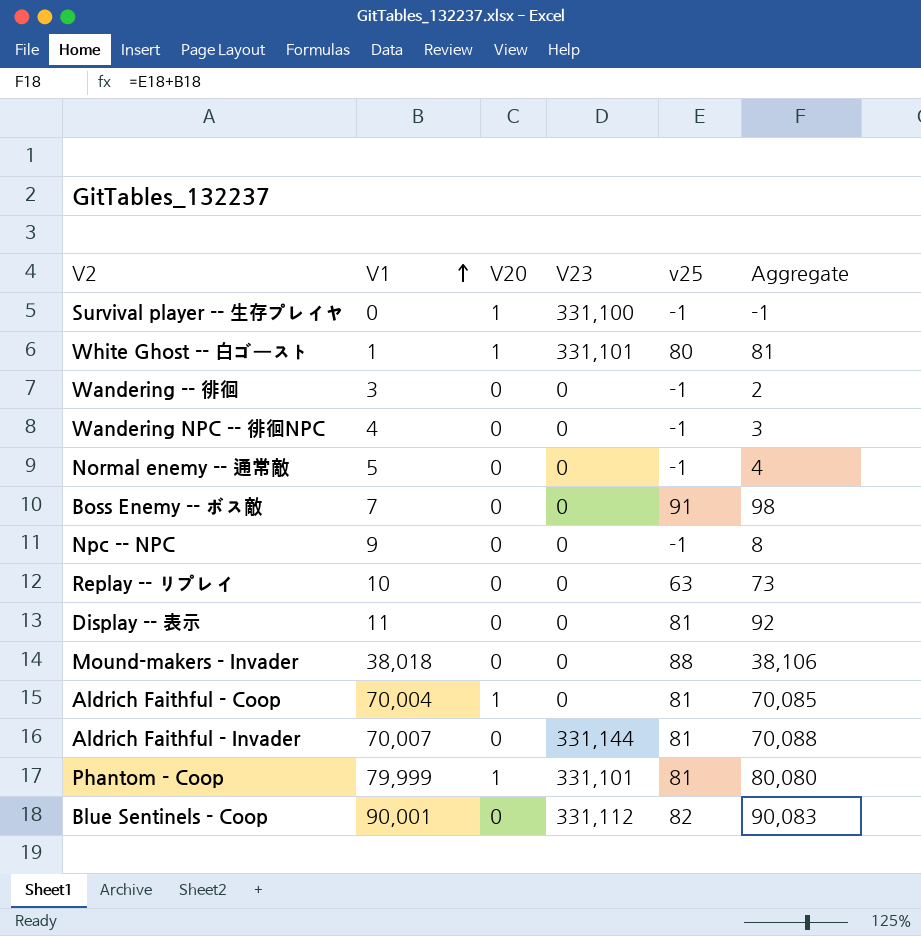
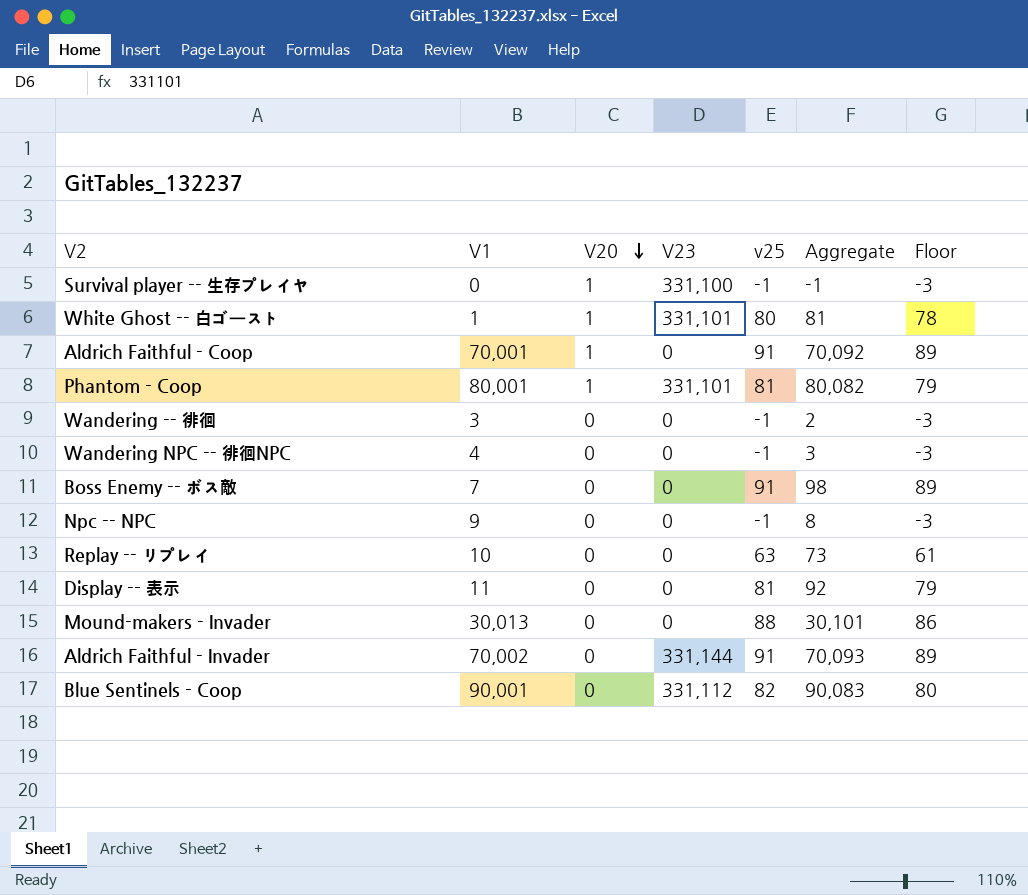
row order: V1 ascending -> V20 descending
column Floor | formula: none -> [v25] - 2
row Normal enemy -- 通常敵: 5 | 0 | 0 | -1 | 4 -> none
Aldrich Faithful - Coop | V1: 70,004 -> 70,001
Aldrich Faithful - Coop | v25: 81 -> 91
Aldrich Faithful - Coop | Aggregate: 70,085 -> 70,092
Phantom - Coop | V1: 79,999 -> 80,001
Phantom - Coop | Aggregate: 80,080 -> 80,082
Mound-makers - Invader | V1: 38,018 -> 30,013
Mound-makers - Invader | Aggregate: 38,106 -> 30,101
Aldrich Faithful - Invader | V1: 70,007 -> 70,002
Aldrich Faithful - Invader | v25: 81 -> 91
Aldrich Faithful - Invader | Aggregate: 70,088 -> 70,093

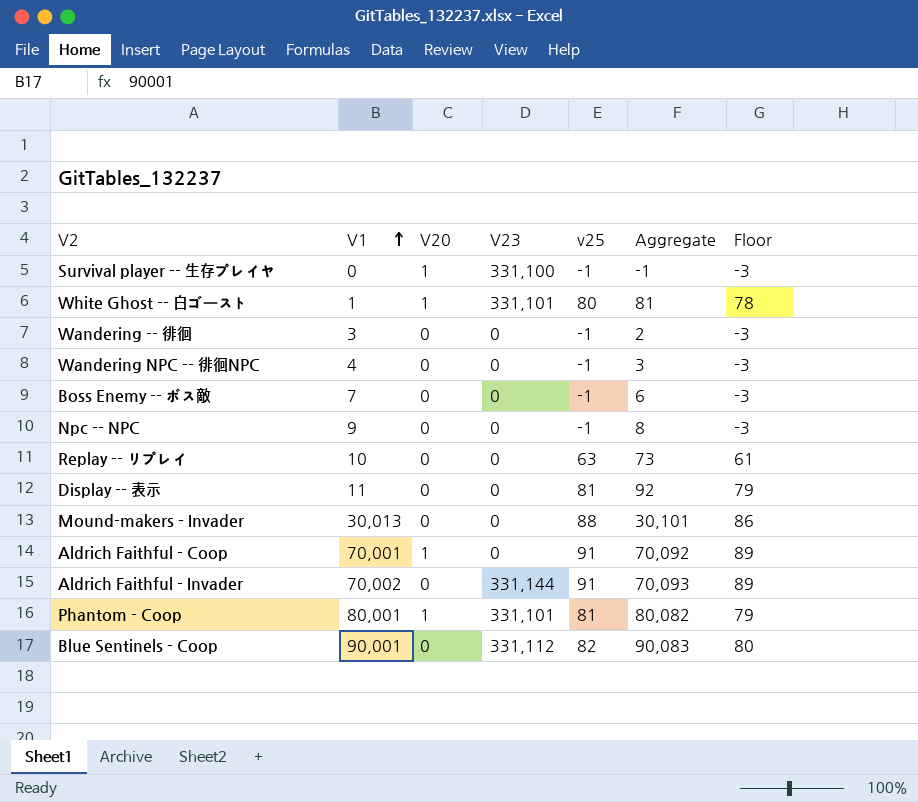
row order: V20 descending -> V1 ascending
Boss Enemy -- ボス敵 | v25: 91 -> -1
Boss Enemy -- ボス敵 | Aggregate: 98 -> 6
Boss Enemy -- ボス敵 | Floor: 89 -> -3

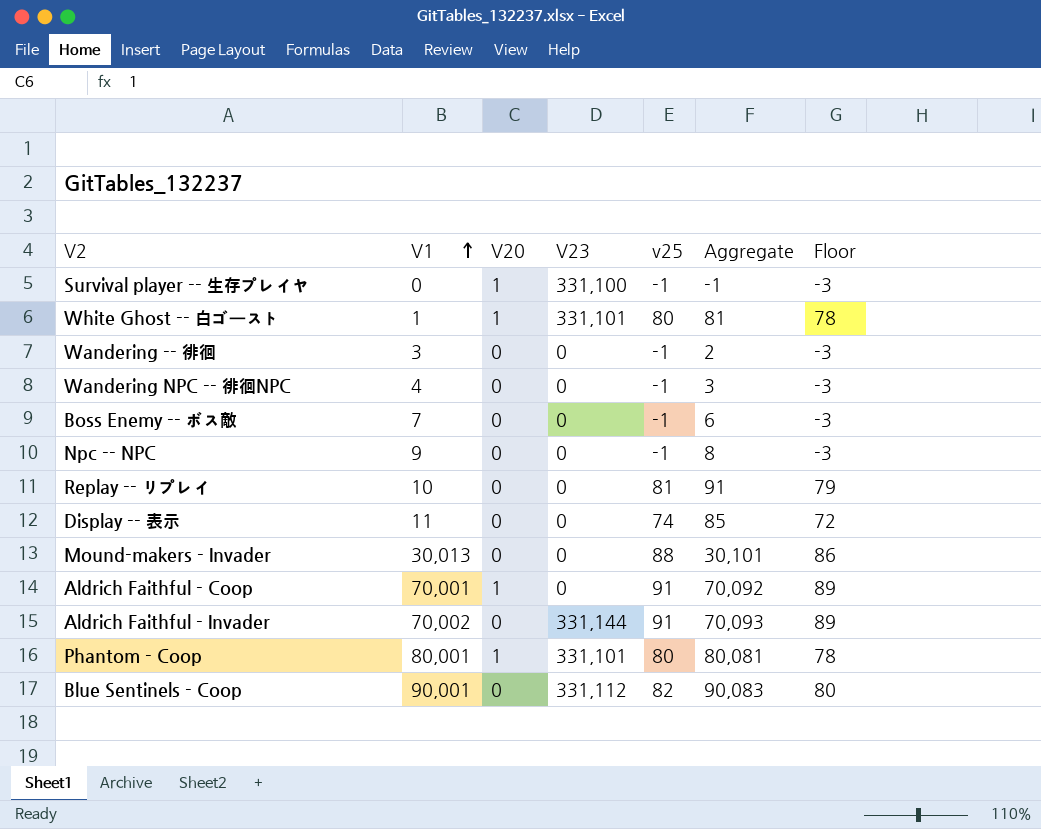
Replay -- リプレイ | v25: 63 -> 81
Replay -- リプレイ | Aggregate: 73 -> 91
Replay -- リプレイ | Floor: 61 -> 79
Display -- 表示 | v25: 81 -> 74
Display -- 表示 | Aggregate: 92 -> 85
Display -- 表示 | Floor: 79 -> 72
Phantom - Coop | v25: 81 -> 80
Phantom - Coop | Aggregate: 80,082 -> 80,081
Phantom - Coop | Floor: 79 -> 78

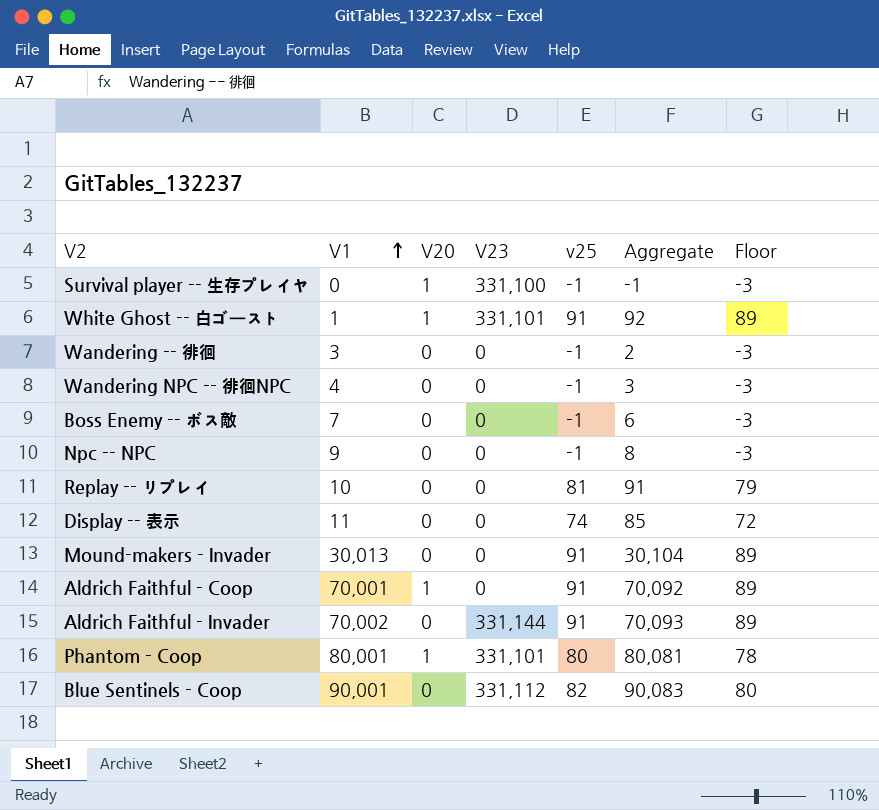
White Ghost -- 白ゴースト | v25: 80 -> 91
White Ghost -- 白ゴースト | Aggregate: 81 -> 92
White Ghost -- 白ゴースト | Floor: 78 -> 89
Mound-makers - Invader | v25: 88 -> 91
Mound-makers - Invader | Aggregate: 30,101 -> 30,104
Mound-makers - Invader | Floor: 86 -> 89

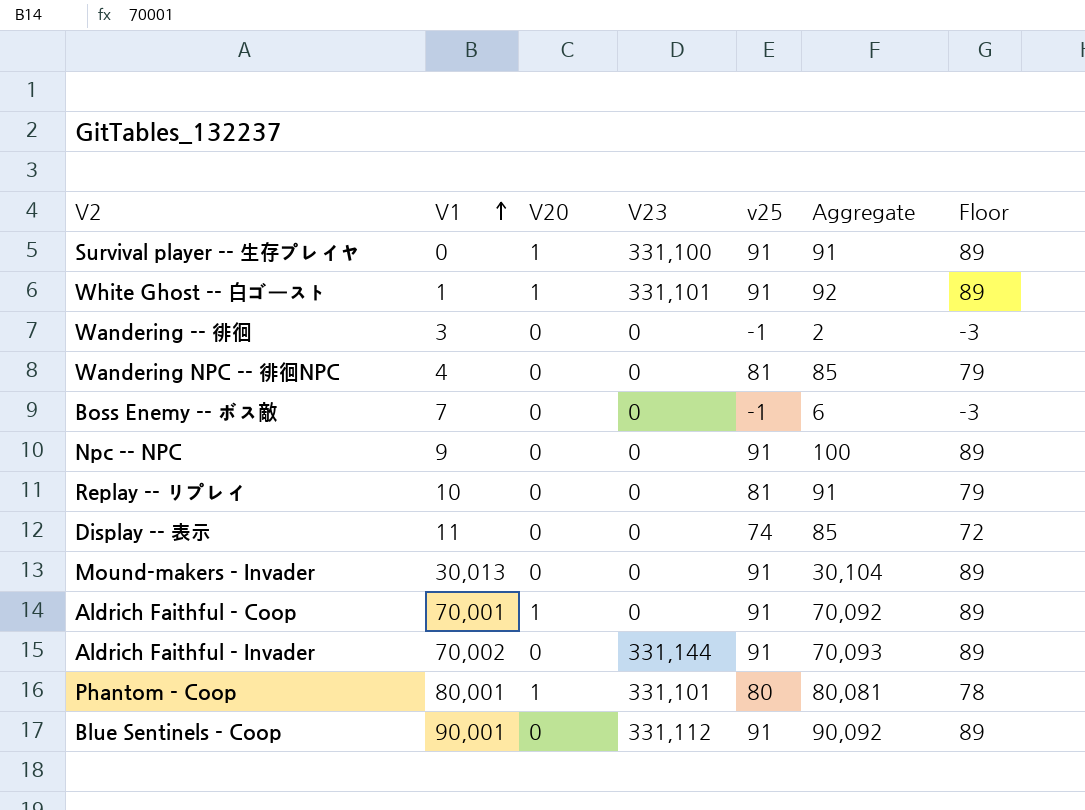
Survival player -- 生存プレイヤ | v25: -1 -> 91
Survival player -- 生存プレイヤ | Aggregate: -1 -> 91
Survival player -- 生存プレイヤ | Floor: -3 -> 89
Wandering NPC -- 徘徊NPC | v25: -1 -> 81
Wandering NPC -- 徘徊NPC | Aggregate: 3 -> 85
Wandering NPC -- 徘徊NPC | Floor: -3 -> 79
Npc -- NPC | v25: -1 -> 91
Npc -- NPC | Aggregate: 8 -> 100
Npc -- NPC | Floor: -3 -> 89
Blue Sentinels - Coop | v25: 82 -> 91
Blue Sentinels - Coop | Aggregate: 90,083 -> 90,092
Blue Sentinels - Coop | Floor: 80 -> 89

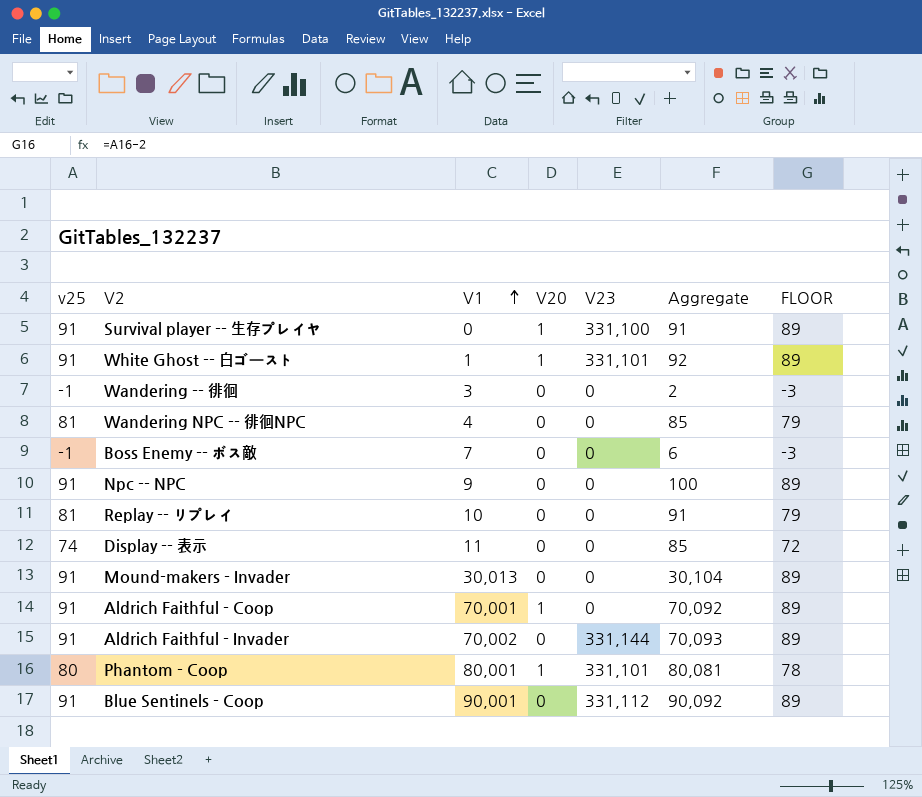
column v25 | position: 5 -> 1
column name: Floor -> FLOOR

